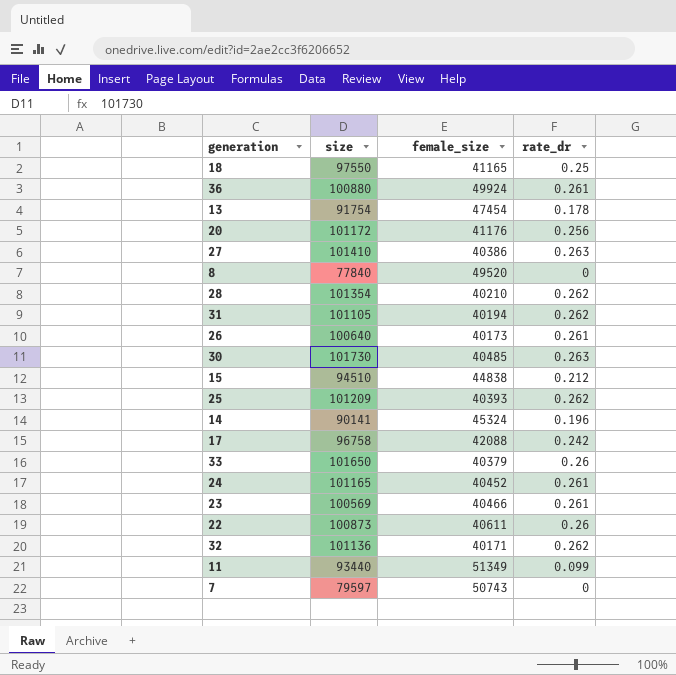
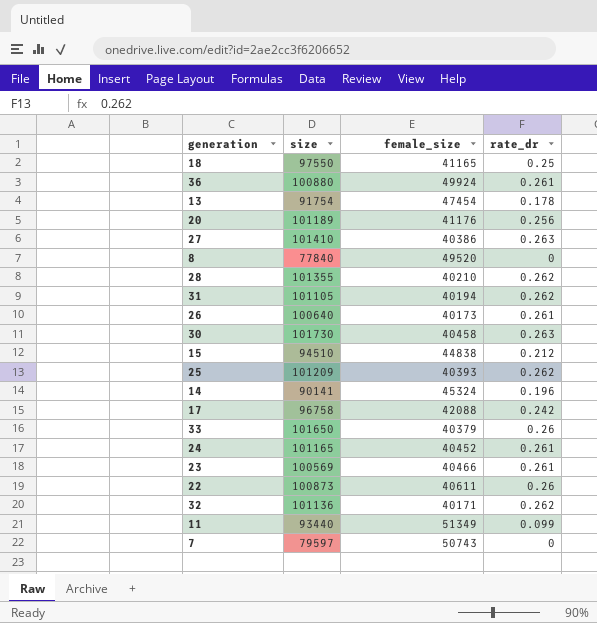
20 | size: 101172 -> 101189
28 | size: 101354 -> 101355
30 | female_size: 40485 -> 40458

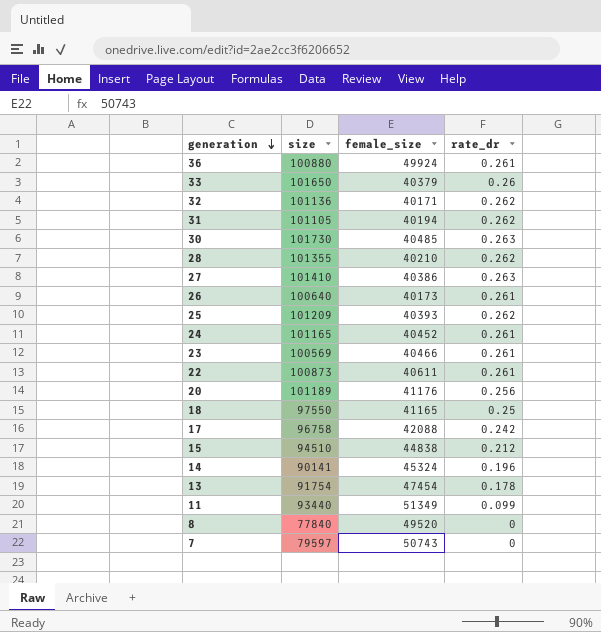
row order: none -> generation descending
30 | female_size: 40458 -> 40485
22 | rate_dr: 0.26 -> 0.261

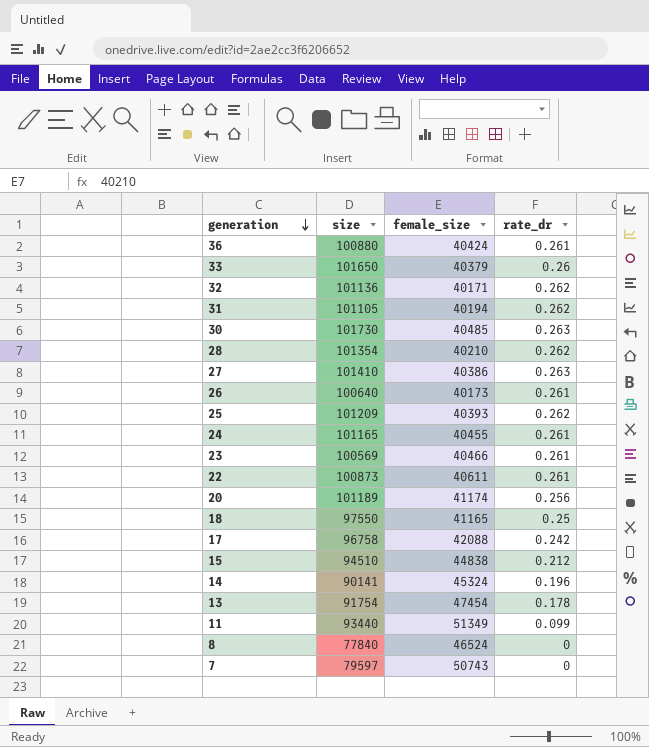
36 | female_size: 49924 -> 40424
28 | size: 101355 -> 101354
24 | female_size: 40452 -> 40455
20 | female_size: 41176 -> 41174
8 | female_size: 49520 -> 46524

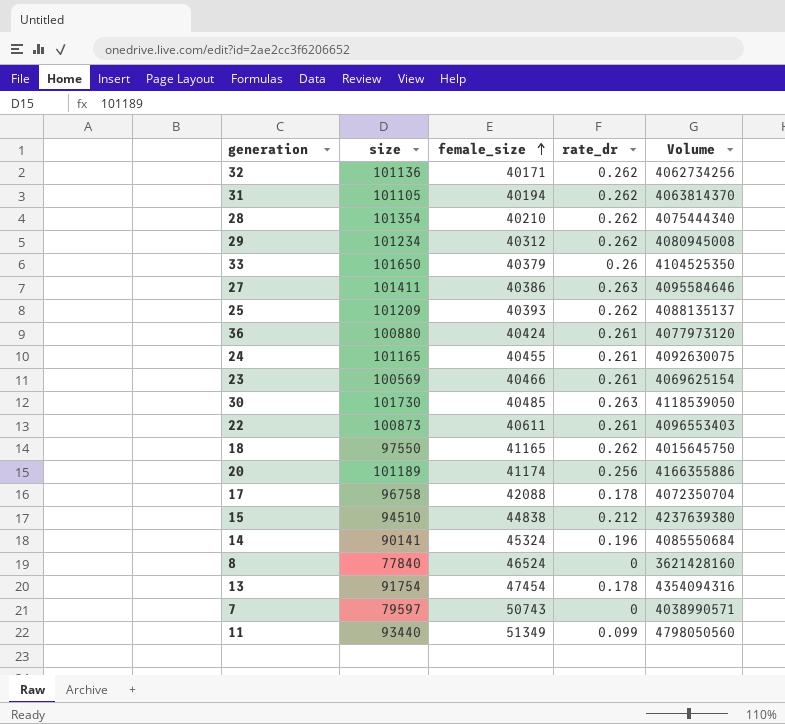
row order: generation descending -> female_size ascending
column Volume | formula: none -> [size] * [female_size]
row 26: 100640 | 40173 | 0.261 -> none
row 29: none -> 101234 | 40312 | 0.262 | 4080945008
27 | size: 101410 -> 101411
18 | rate_dr: 0.25 -> 0.262
17 | rate_dr: 0.242 -> 0.178

